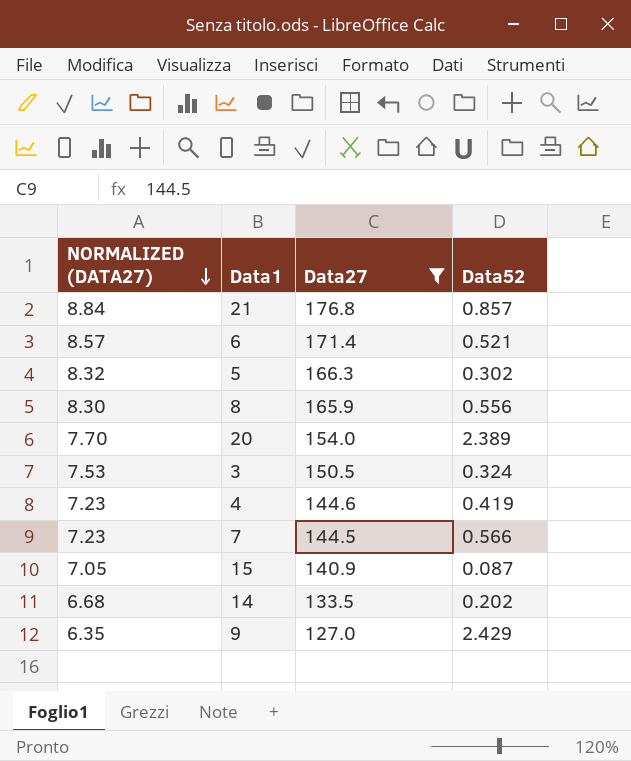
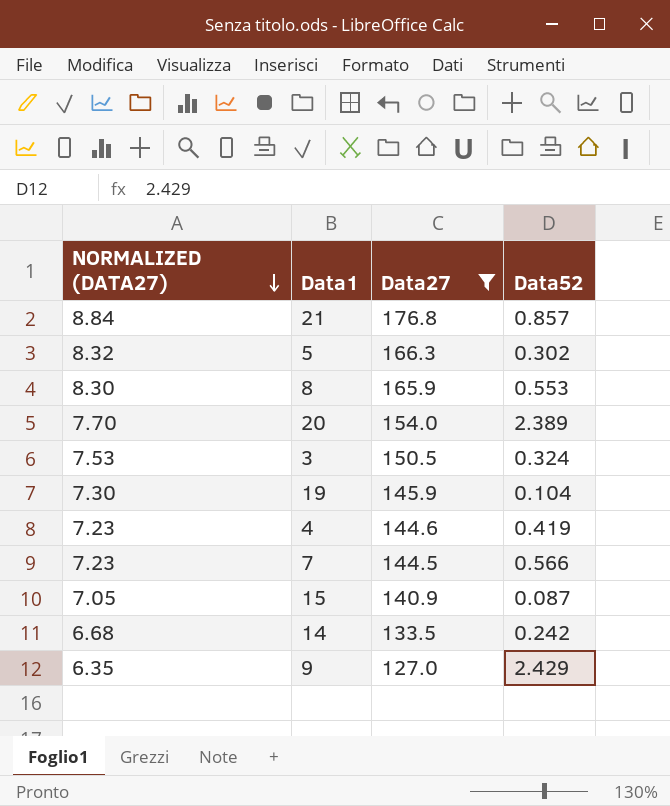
row 6: 8.57 | 171.4 | 0.521 -> none
8 | Data52: 0.556 -> 0.553
row 19: none -> 7.30 | 145.9 | 0.104
14 | Data52: 0.202 -> 0.242

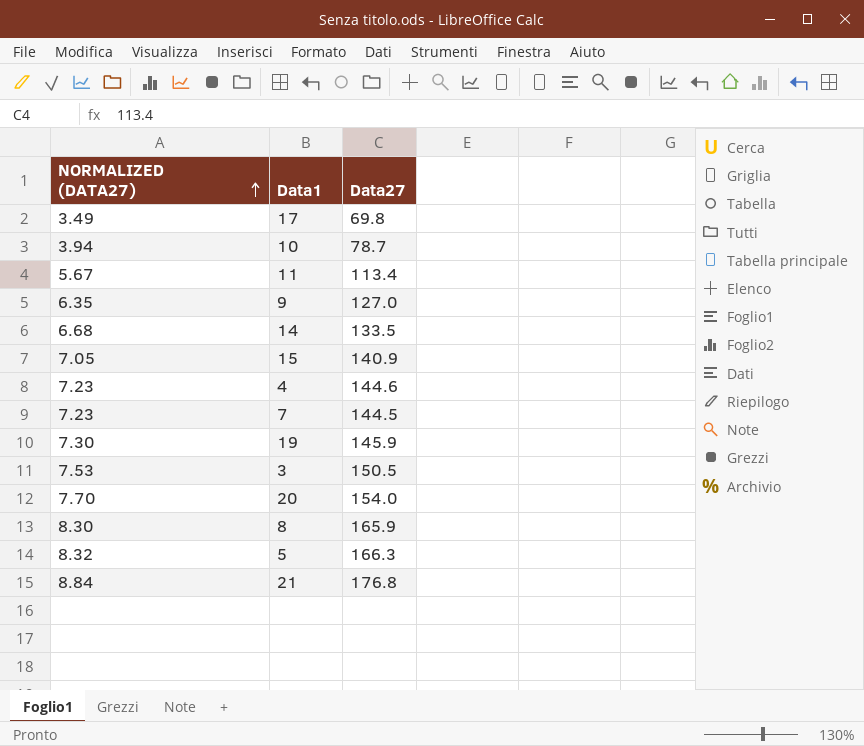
filter: Data27 >= 127.0 -> none
row order: NORMALIZED (DATA27) descending -> NORMALIZED (DATA27) ascending
column Data52 | position: 4 -> none

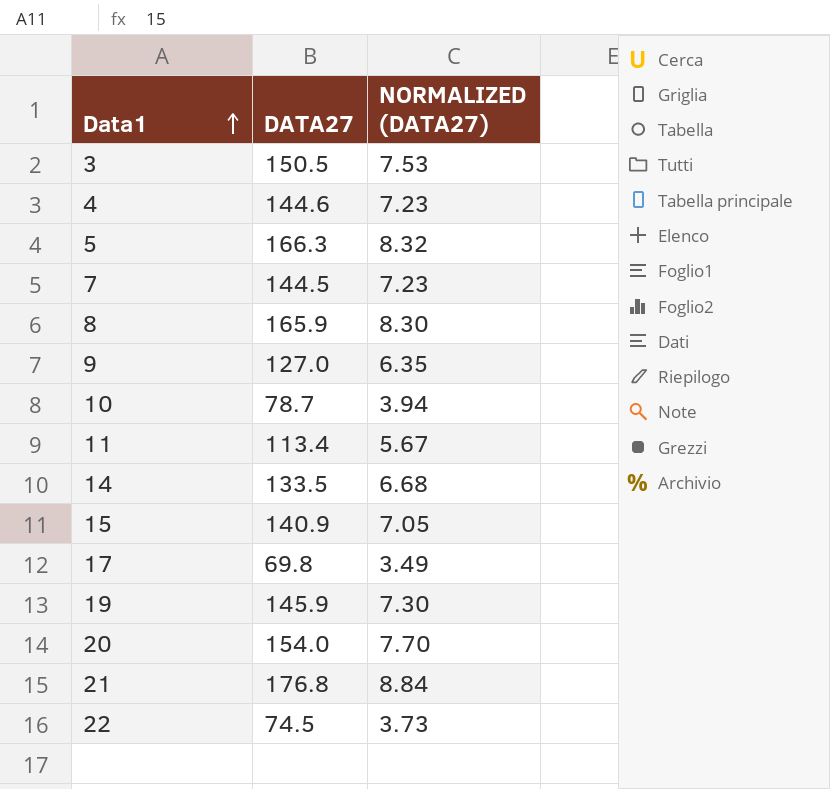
row order: NORMALIZED (DATA27) ascending -> Data1 ascending
column name: Data27 -> DATA27
column NORMALIZED (DATA27) | position: 1 -> 3
row 22: none -> 74.5 | 3.73

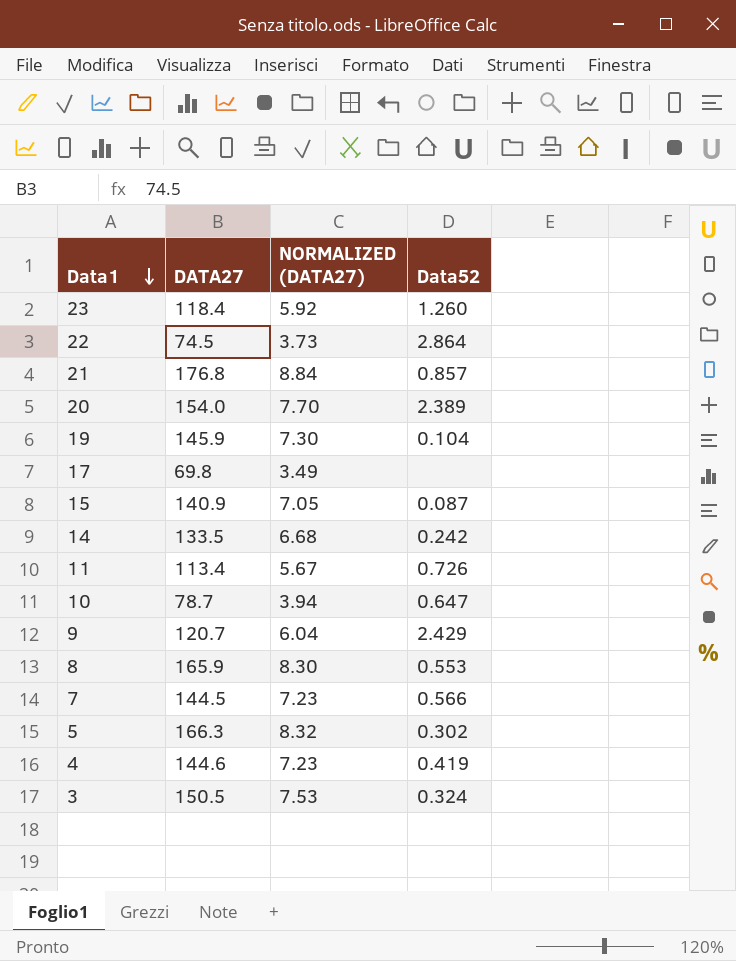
row order: Data1 ascending -> Data1 descending
column Data52 | position: none -> 4
row 23: none -> 118.4 | 5.92 | 1.260
9 | DATA27: 127.0 -> 120.7
9 | NORMALIZED (DATA27): 6.35 -> 6.04

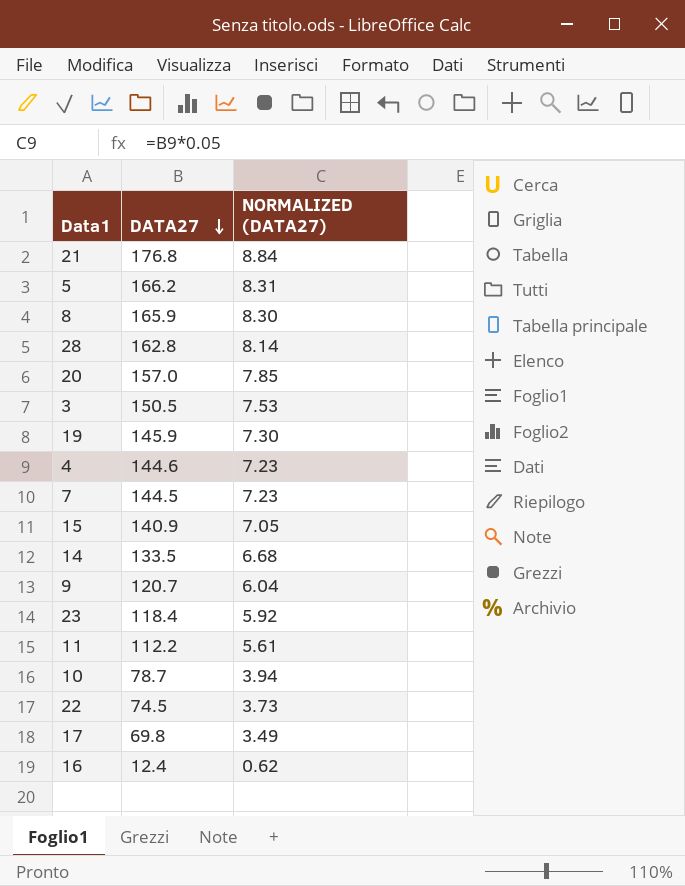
row order: Data1 descending -> DATA27 descending
column Data52 | position: 4 -> none
5 | DATA27: 166.3 -> 166.2
5 | NORMALIZED (DATA27): 8.32 -> 8.31
row 28: none -> 162.8 | 8.14
20 | DATA27: 154.0 -> 157.0
20 | NORMALIZED (DATA27): 7.70 -> 7.85
11 | DATA27: 113.4 -> 112.2
11 | NORMALIZED (DATA27): 5.67 -> 5.61
row 16: none -> 12.4 | 0.62

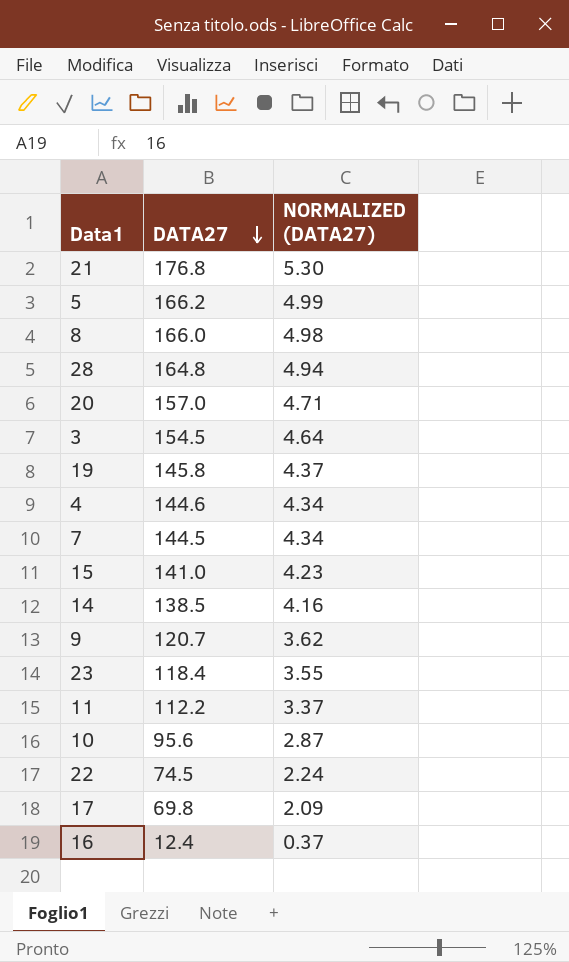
column NORMALIZED (DATA27) | formula: [DATA27] * 0.05 -> [DATA27] * 0.03
8 | DATA27: 165.9 -> 166.0
28 | DATA27: 162.8 -> 164.8
3 | DATA27: 150.5 -> 154.5
19 | DATA27: 145.9 -> 145.8
15 | DATA27: 140.9 -> 141.0
14 | DATA27: 133.5 -> 138.5
10 | DATA27: 78.7 -> 95.6

